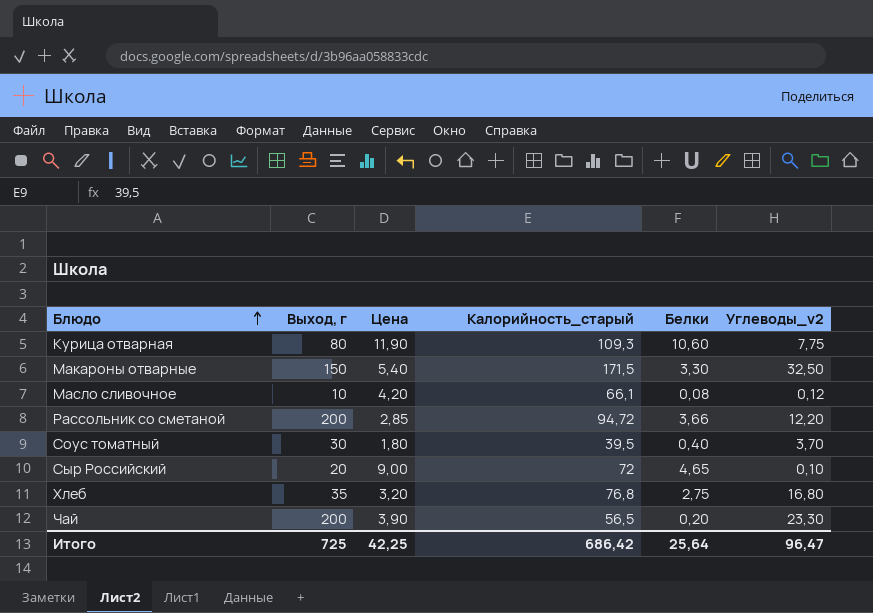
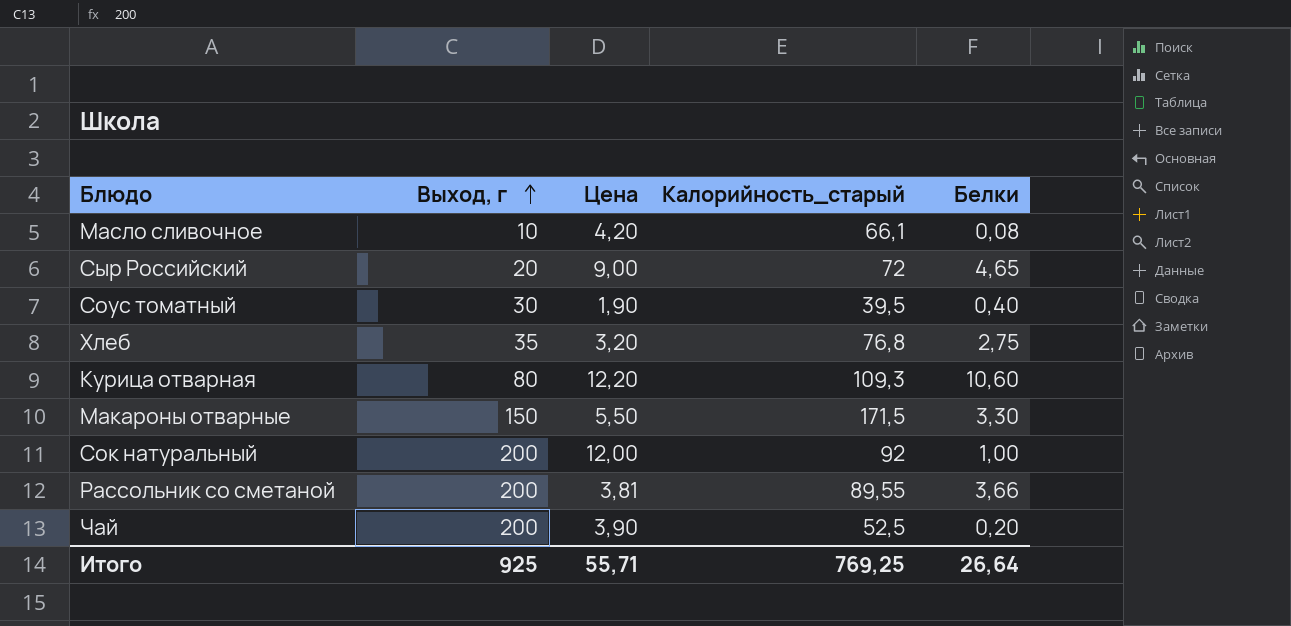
row order: Блюдо ascending -> Выход, г ascending
column Углеводы_v2 | position: 6 -> none
Соус томатный | Цена: 1,80 -> 1,90
Курица отварная | Цена: 11,90 -> 12,20
Макароны отварные | Цена: 5,40 -> 5,50
row Сок натуральный: none -> 200 | 12,00 | 92 | 1,00
Рассольник со сметаной | Цена: 2,85 -> 3,81
Рассольник со сметаной | Калорийность_старый: 94,72 -> 89,55
Чай | Калорийность_старый: 56,5 -> 52,5
Итого | Выход, г: 725 -> 925
Итого | Цена: 42,25 -> 55,71
Итого | Калорийность_старый: 686,42 -> 769,25
Итого | Белки: 25,64 -> 26,64

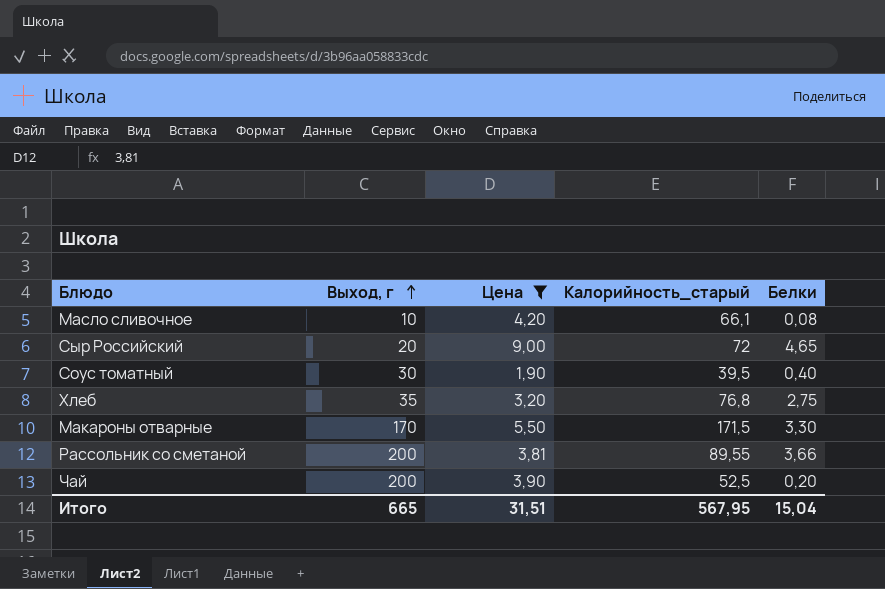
filter: none -> Цена <= 9,00
Макароны отварные | Выход, г: 150 -> 170
Итого | Выход, г: 925 -> 665
Итого | Цена: 55,71 -> 31,51
Итого | Калорийность_старый: 769,25 -> 567,95
Итого | Белки: 26,64 -> 15,04

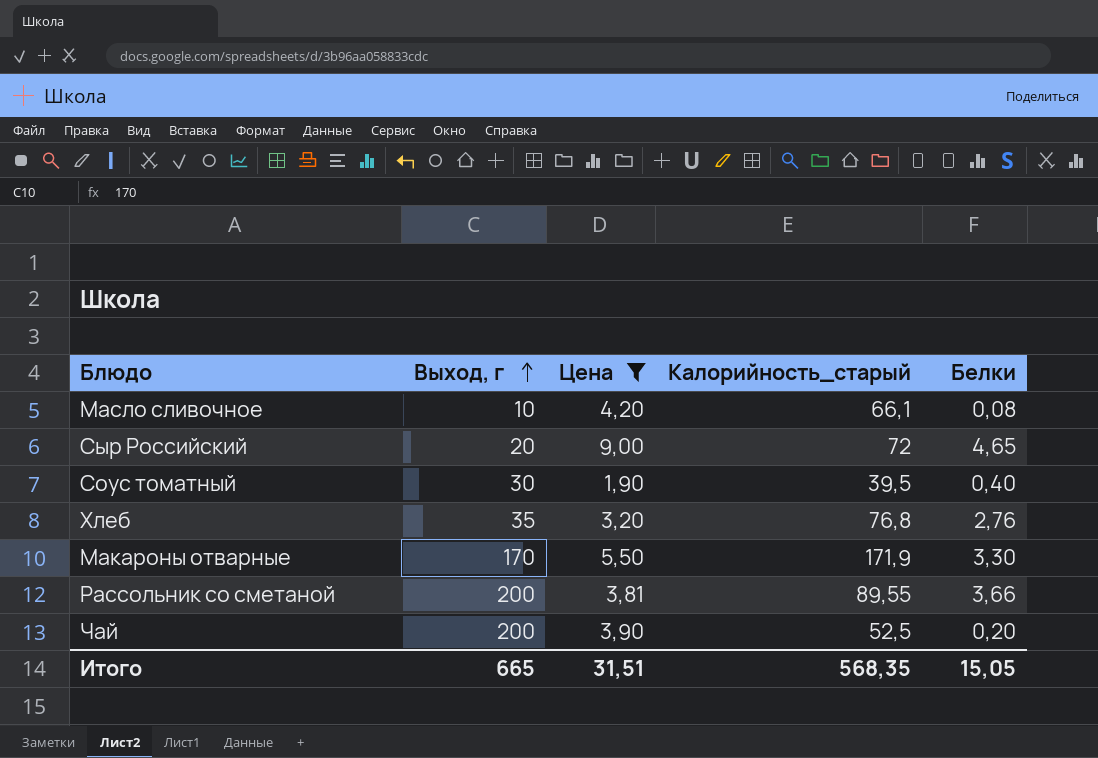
Хлеб | Белки: 2,75 -> 2,76
Макароны отварные | Калорийность_старый: 171,5 -> 171,9
Итого | Калорийность_старый: 567,95 -> 568,35
Итого | Белки: 15,04 -> 15,05

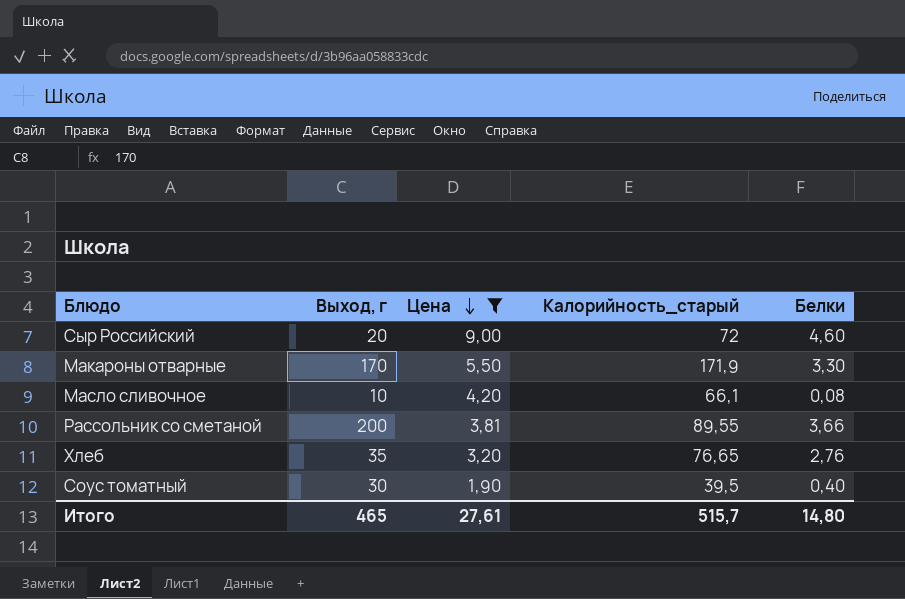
row order: Выход, г ascending -> Цена descending
row Чай: 200 | 3,90 | 52,5 | 0,20 -> none
Сыр Российский | Белки: 4,65 -> 4,60
Хлеб | Калорийность_старый: 76,8 -> 76,65
Итого | Выход, г: 665 -> 465
Итого | Цена: 31,51 -> 27,61
Итого | Калорийность_старый: 568,35 -> 515,7
Итого | Белки: 15,05 -> 14,80

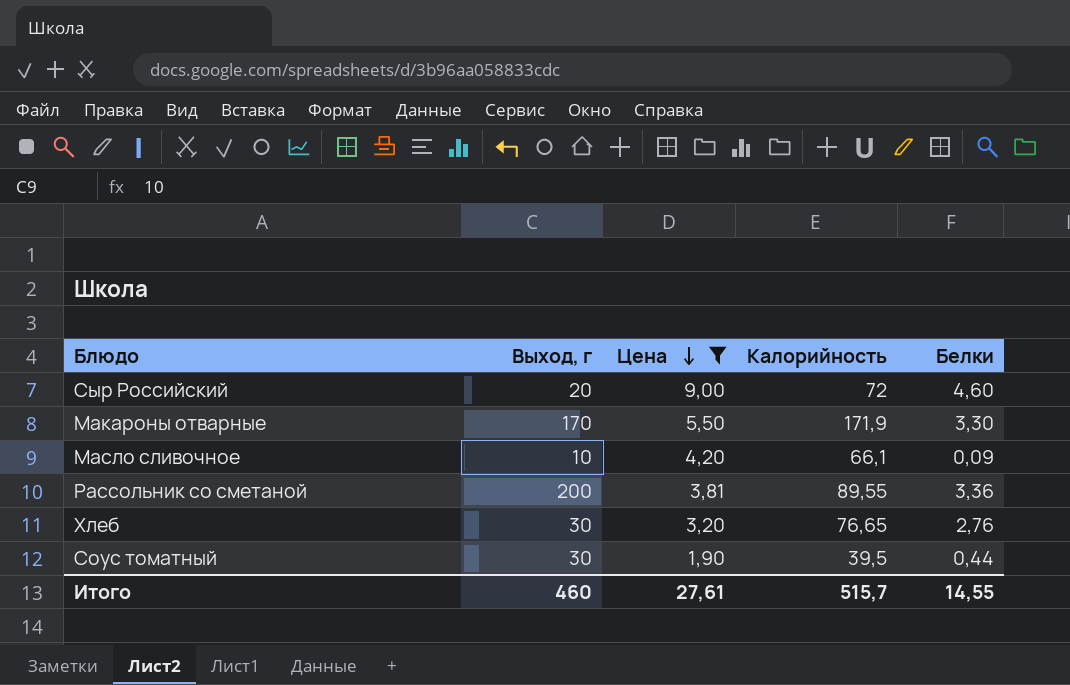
column name: Калорийность_старый -> Калорийность
Масло сливочное | Белки: 0,08 -> 0,09
Рассольник со сметаной | Белки: 3,66 -> 3,36
Хлеб | Выход, г: 35 -> 30
Соус томатный | Белки: 0,40 -> 0,44
Итого | Выход, г: 465 -> 460
Итого | Белки: 14,80 -> 14,55

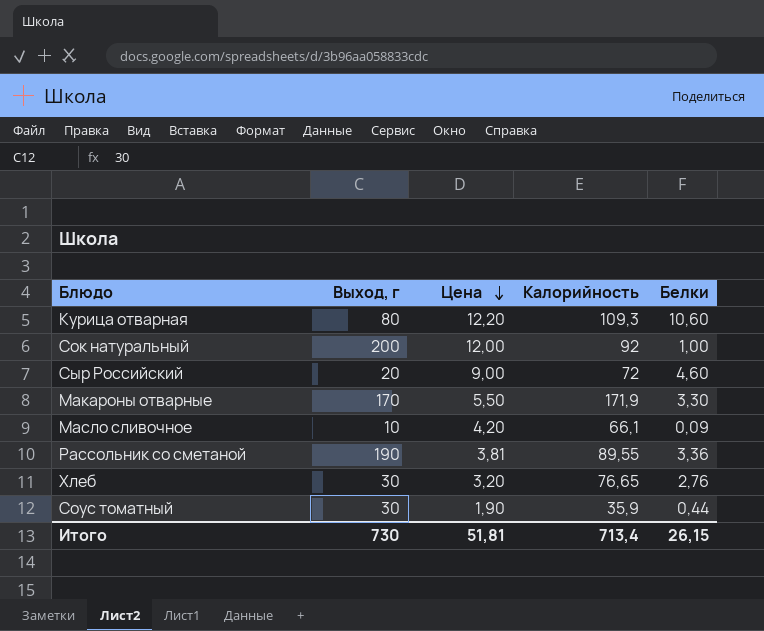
filter: Цена <= 9,00 -> none
Рассольник со сметаной | Выход, г: 200 -> 190
Соус томатный | Калорийность: 39,5 -> 35,9
Итого | Выход, г: 460 -> 730
Итого | Цена: 27,61 -> 51,81
Итого | Калорийность: 515,7 -> 713,4
Итого | Белки: 14,55 -> 26,15

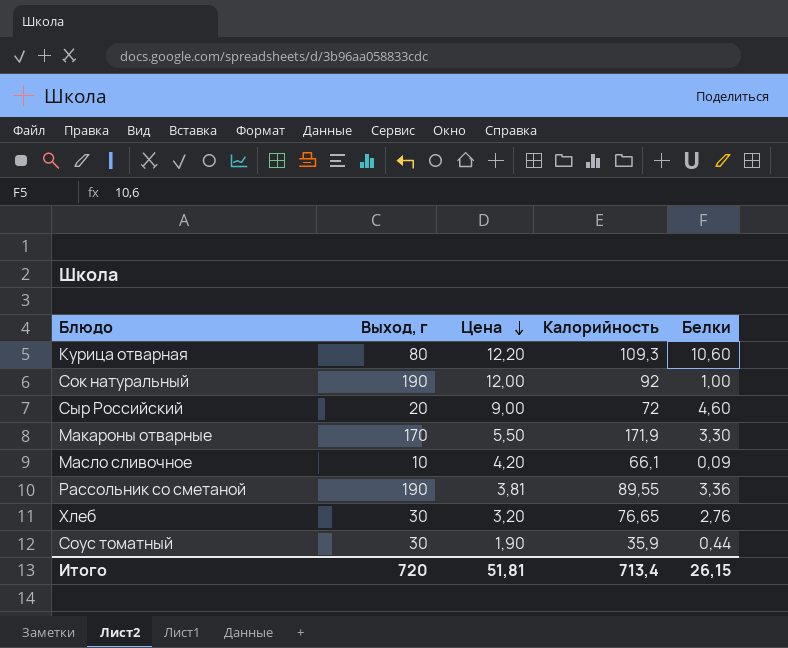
Сок натуральный | Выход, г: 200 -> 190
Итого | Выход, г: 730 -> 720

